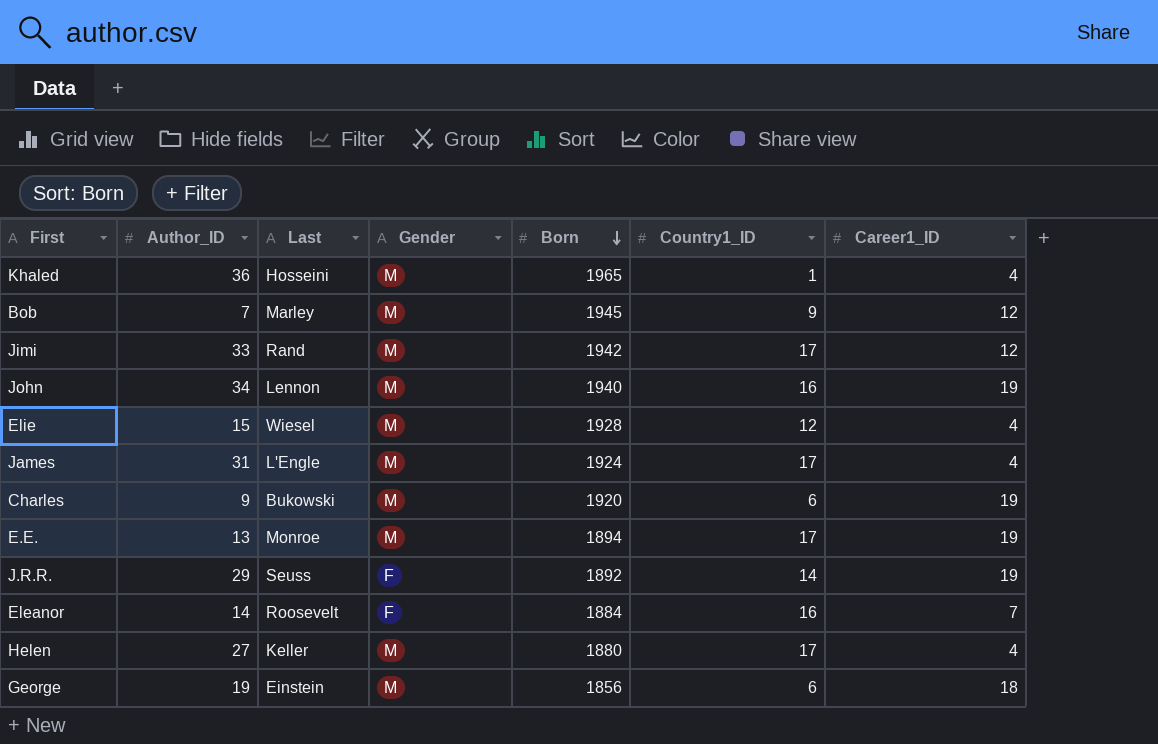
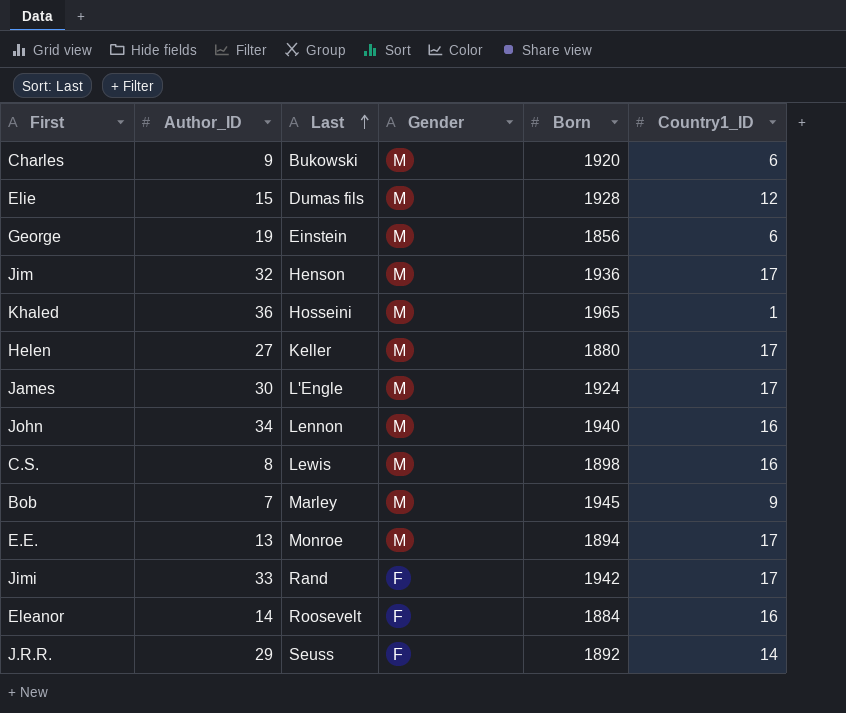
row order: Born descending -> Last ascending
column Career1_ID | position: 7 -> none
Elie | Last: Wiesel -> Dumas fils
row Jim: none -> 32 | Henson | M | 1936 | 17
James | Author_ID: 31 -> 30
row C.S.: none -> 8 | Lewis | M | 1898 | 16
Jimi | Gender: M -> F

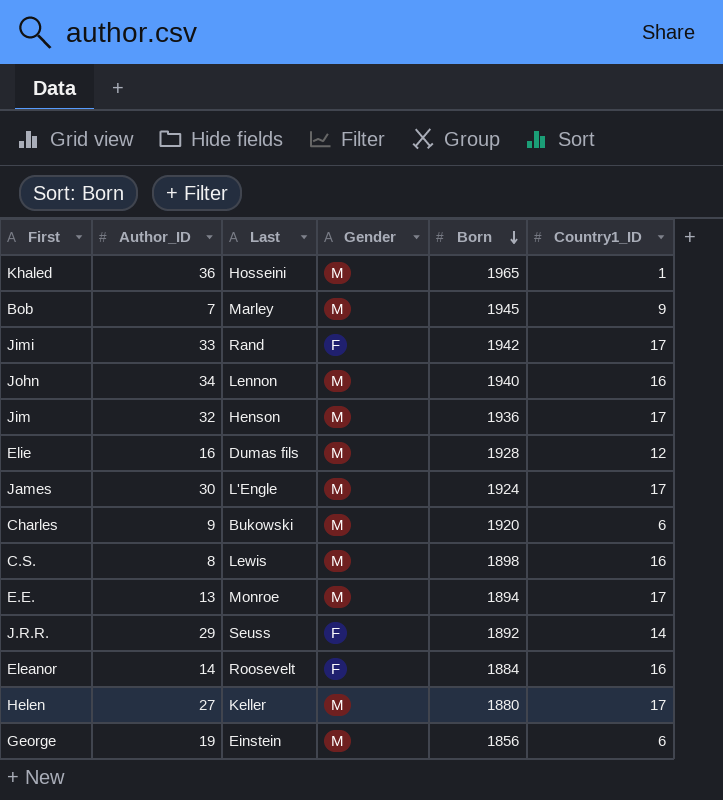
row order: Last ascending -> Born descending
Elie | Author_ID: 15 -> 16

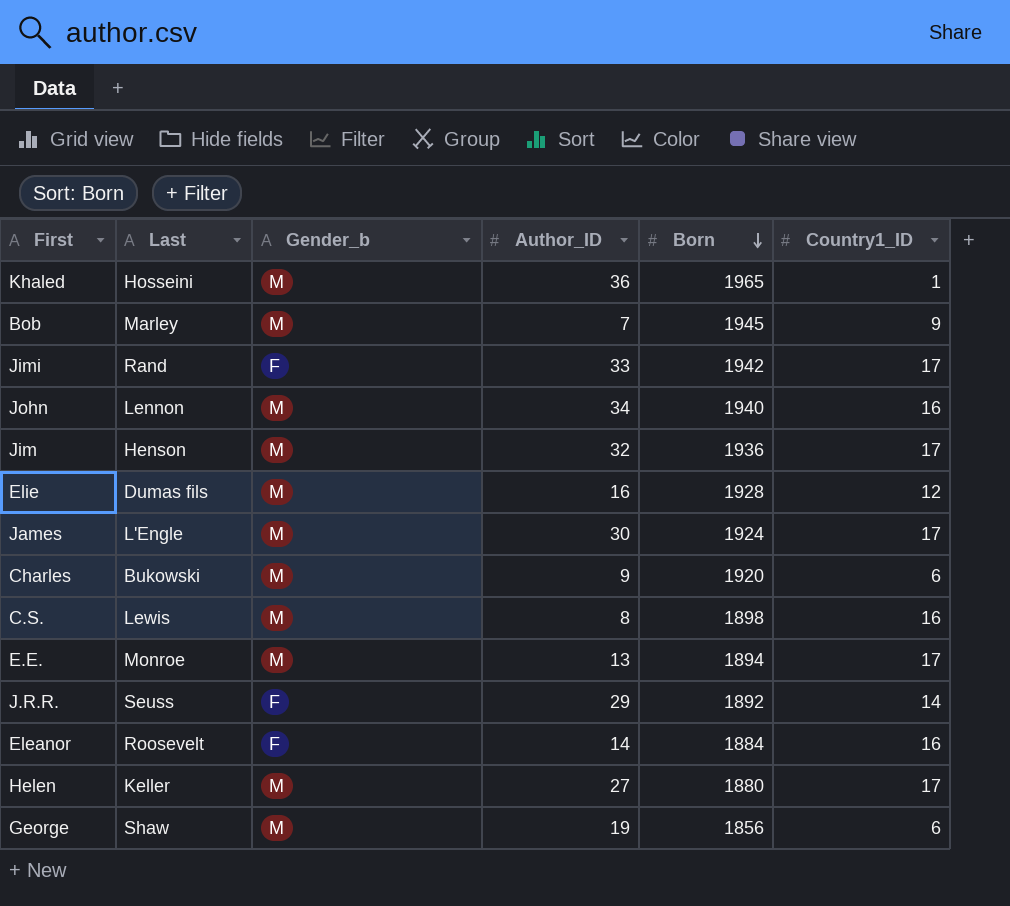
column name: Gender -> Gender_b
column Author_ID | position: 2 -> 4
George | Last: Einstein -> Shaw

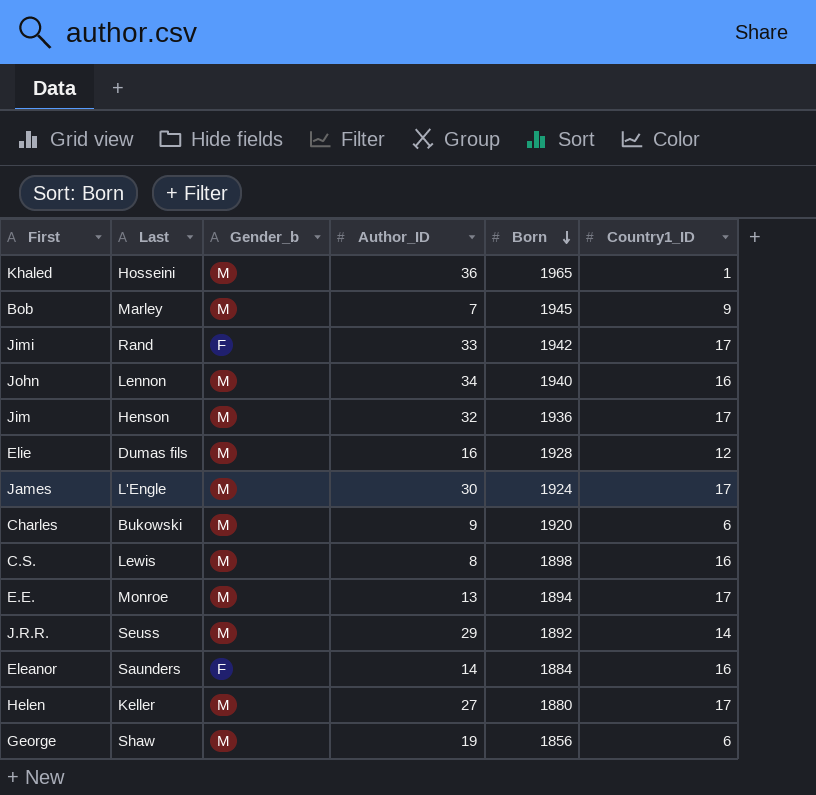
J.R.R. | Gender_b: F -> M
Eleanor | Last: Roosevelt -> Saunders

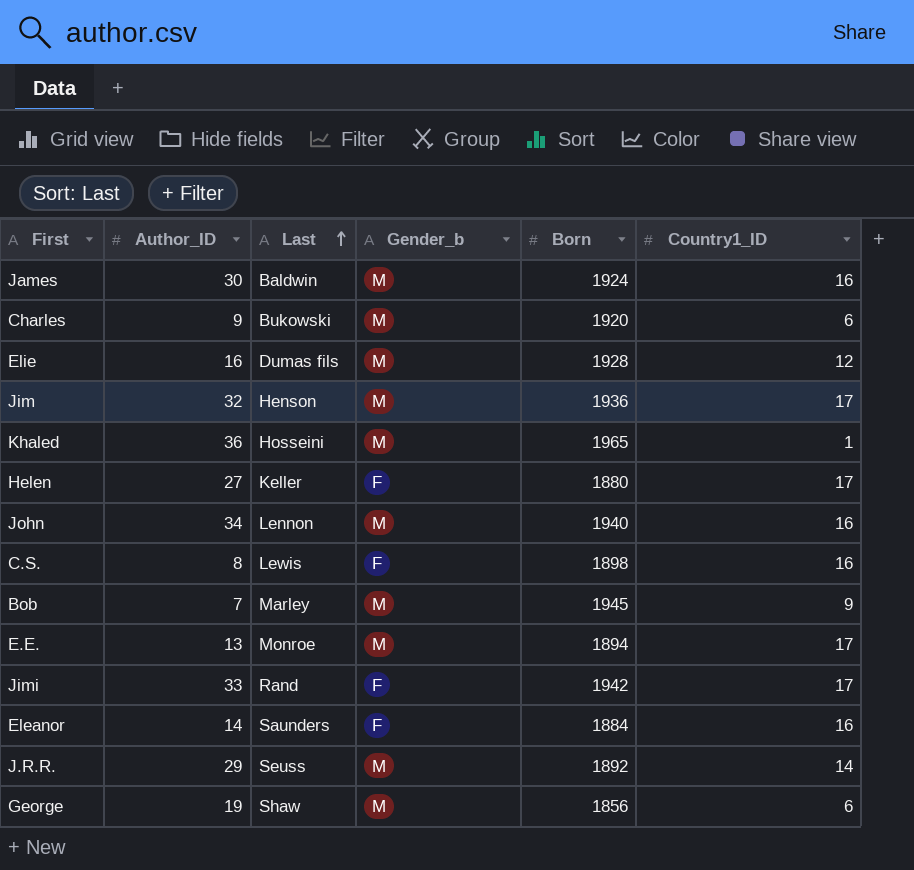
row order: Born descending -> Last ascending
column Author_ID | position: 4 -> 2
James | Last: L'Engle -> Baldwin
James | Country1_ID: 17 -> 16
Helen | Gender_b: M -> F
C.S. | Gender_b: M -> F

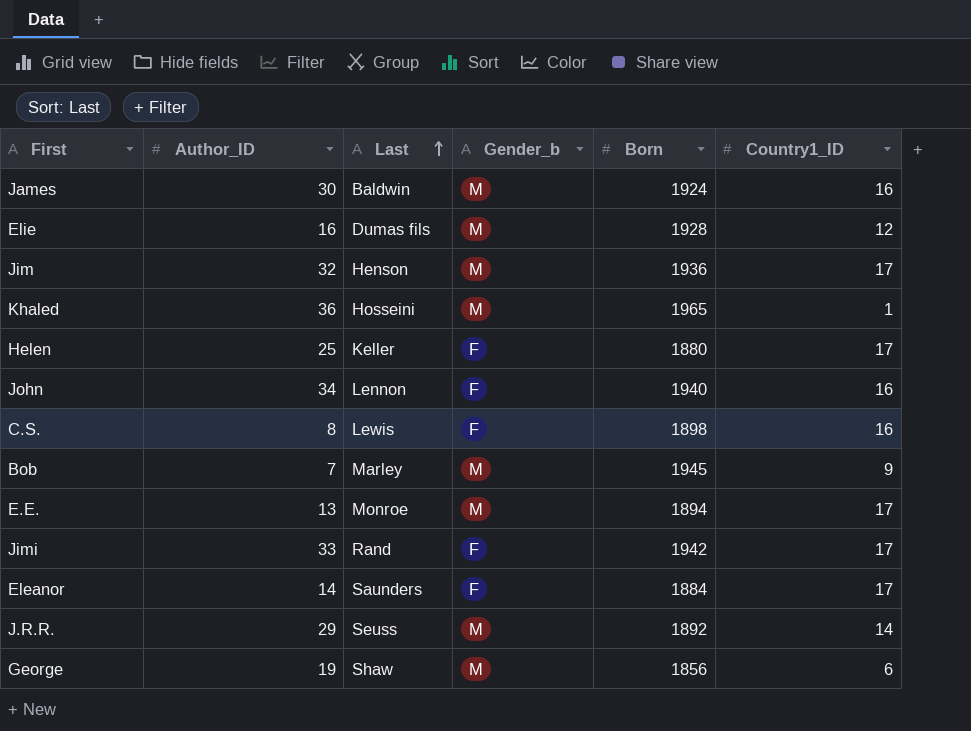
row Charles: 9 | Bukowski | M | 1920 | 6 -> none
Helen | Author_ID: 27 -> 25
John | Gender_b: M -> F
Eleanor | Country1_ID: 16 -> 17

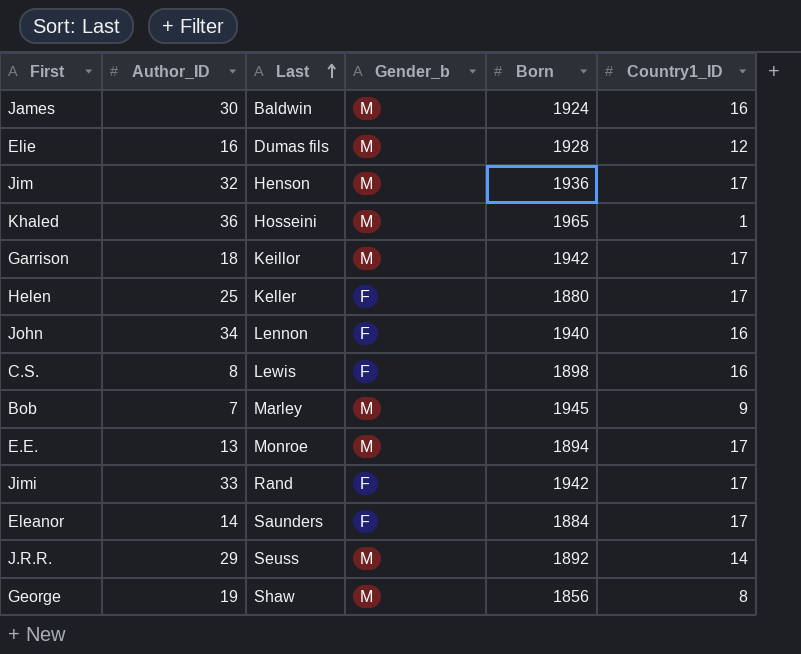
row Garrison: none -> 18 | Keillor | M | 1942 | 17
George | Country1_ID: 6 -> 8

